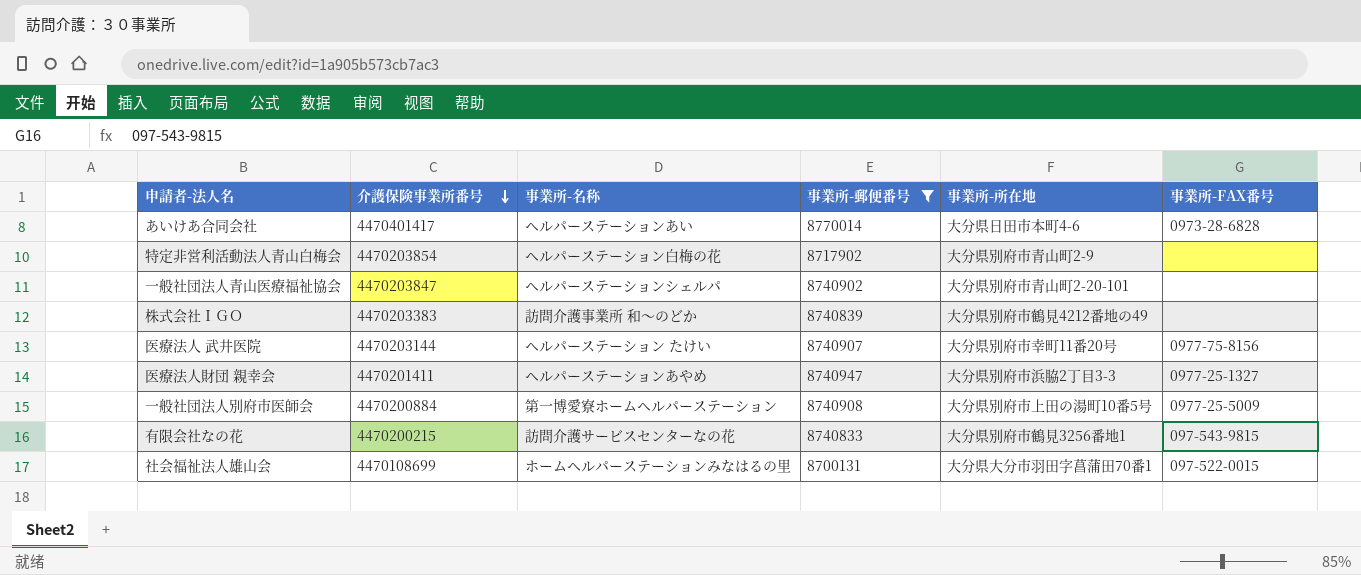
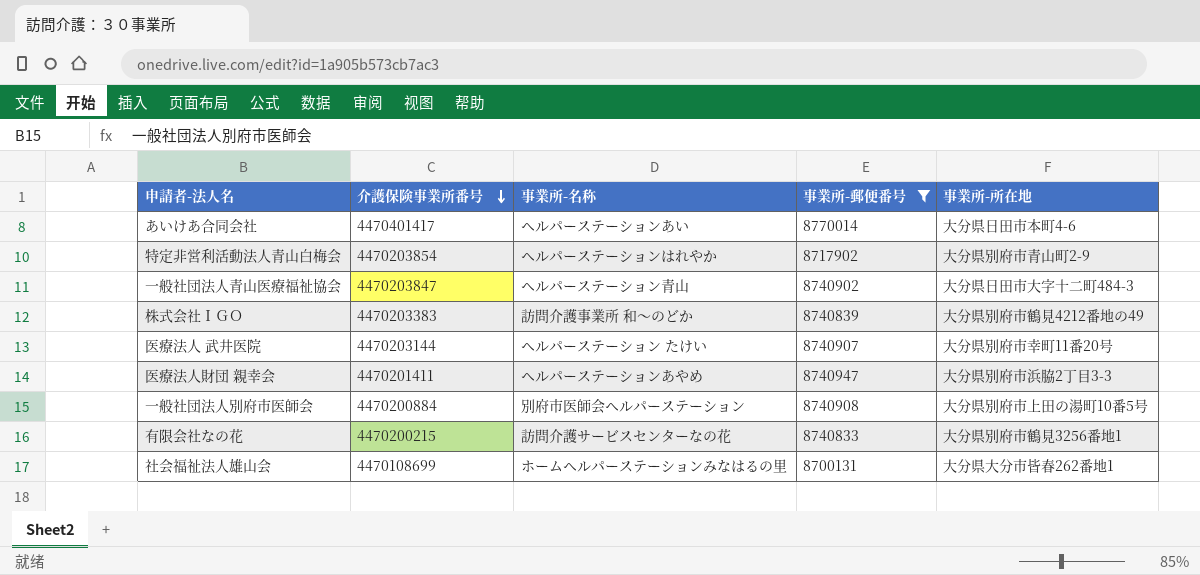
column 事業所-FAX番号 | position: 6 -> none
特定非営利活動法人青山白梅会 | 事業所-名称: ヘルパーステーション白梅の花 -> ヘルパーステーションはれやか
一般社団法人青山医療福祉協会 | 事業所-名称: ヘルパーステーションシェルパ -> ヘルパーステーション青山
一般社団法人青山医療福祉協会 | 事業所-所在地: 大分県別府市青山町2-20-101 -> 大分県日田市大字十二町484-3
一般社団法人別府市医師会 | 事業所-名称: 第一博愛寮ホームヘルパーステーション -> 別府市医師会ヘルパーステーション
社会福祉法人雄山会 | 事業所-所在地: 大分県大分市羽田字菖蒲田70番1 -> 大分県大分市皆春262番地1

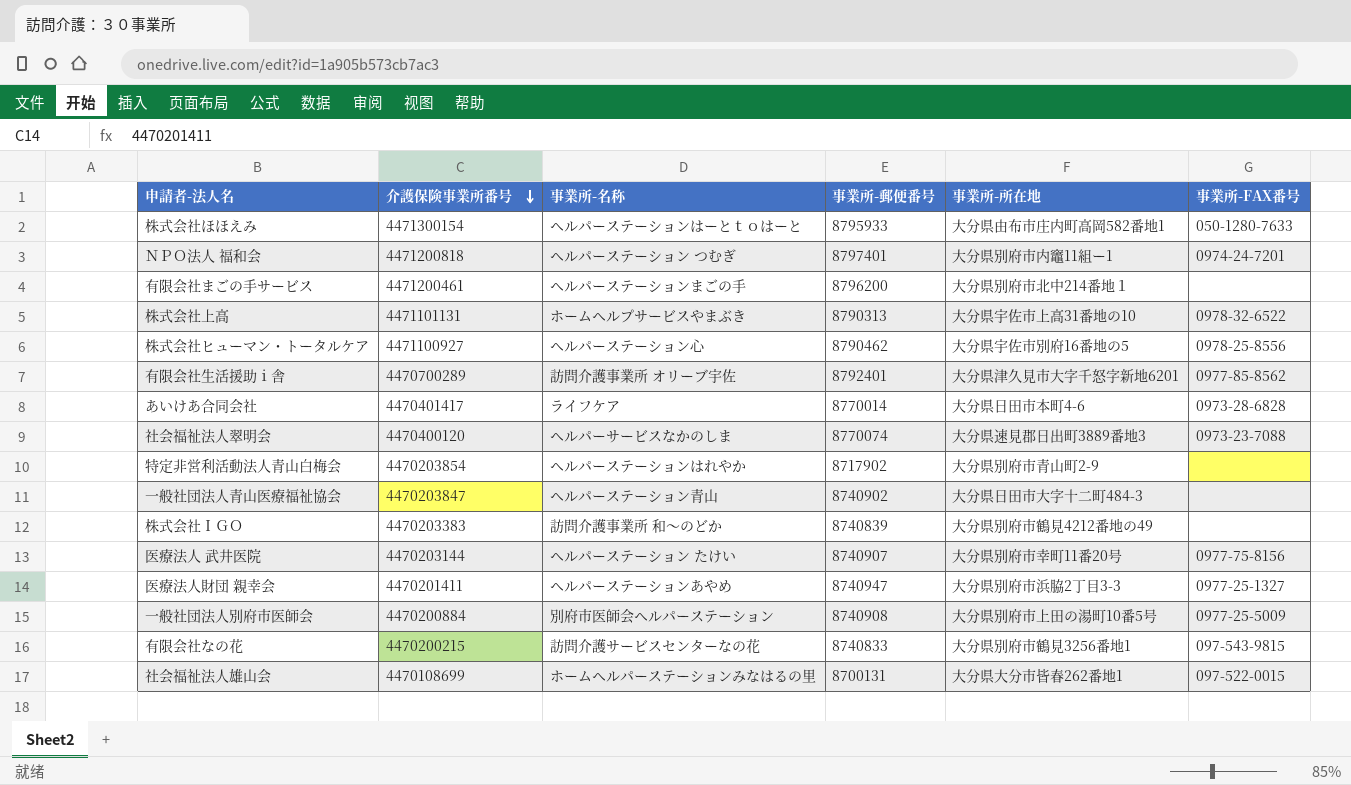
filter: 事業所-郵便番号 <= 8770014 -> none
column 事業所-FAX番号 | position: none -> 6
あいけあ合同会社 | 事業所-名称: ヘルパーステーションあい -> ライフケア

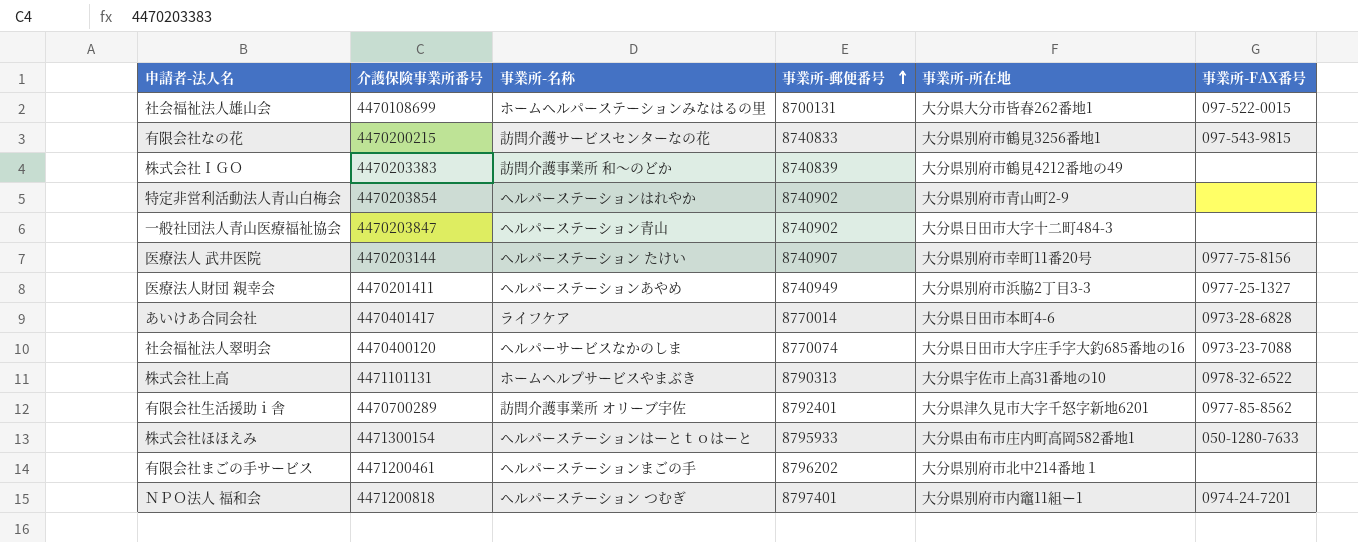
row order: 介護保険事業所番号 descending -> 事業所-郵便番号 ascending
row 株式会社ヒューマン・トータルケア: 4471100927 | ヘルパーステーション心 | 8790462 | 大分県宇佐市別府16番地の5 | 0978-25-8556 -> none
row 一般社団法人別府市医師会: 4470200884 | 別府市医師会ヘルパーステーション | 8740908 | 大分県別府市上田の湯町10番5号 | 0977-25-5009 -> none
特定非営利活動法人青山白梅会 | 事業所-郵便番号: 8717902 -> 8740902
医療法人財団 親幸会 | 事業所-郵便番号: 8740947 -> 8740949
社会福祉法人翠明会 | 事業所-所在地: 大分県速見郡日出町3889番地3 -> 大分県日田市大字庄手字大釣685番地の16
有限会社まごの手サービス | 事業所-郵便番号: 8796200 -> 8796202

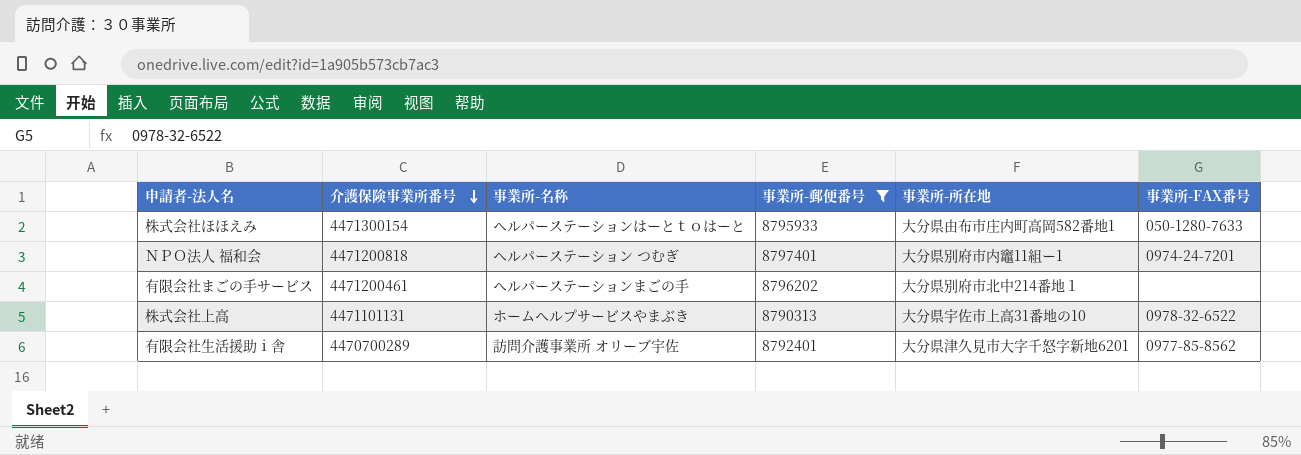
filter: none -> 事業所-郵便番号 >= 8790313
row order: 事業所-郵便番号 ascending -> 介護保険事業所番号 descending

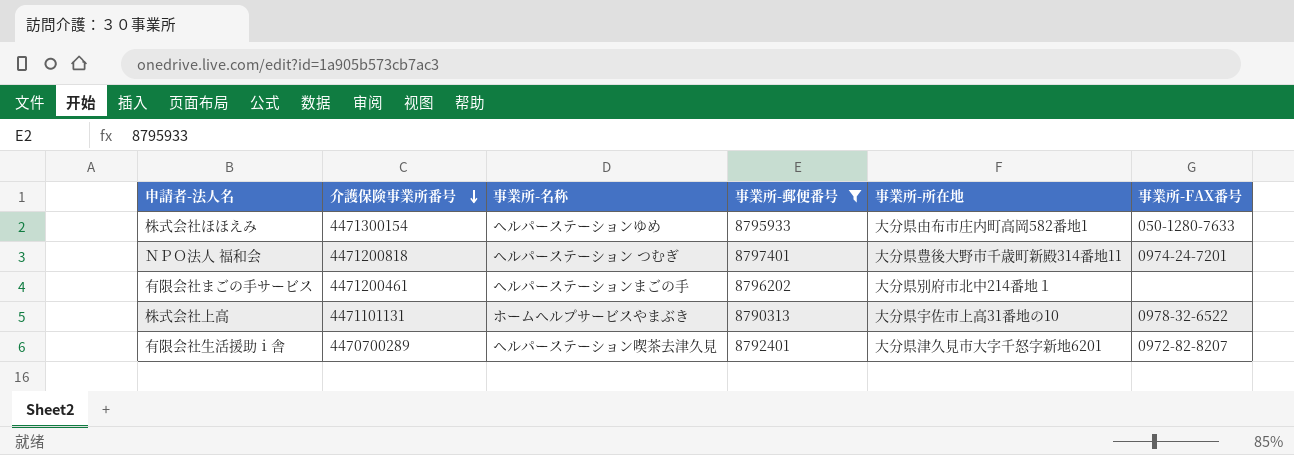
株式会社ほほえみ | 事業所-名称: ヘルパーステーションはーとｔｏはーと -> ヘルパーステーションゆめ
ＮＰＯ法人 福和会 | 事業所-所在地: 大分県別府市内竈11組ー1 -> 大分県豊後大野市千歳町新殿314番地11
有限会社生活援助ｉ舎 | 事業所-名称: 訪問介護事業所 オリーブ宇佐 -> ヘルパーステーション喫茶去津久見
有限会社生活援助ｉ舎 | 事業所-FAX番号: 0977-85-8562 -> 0972-82-8207

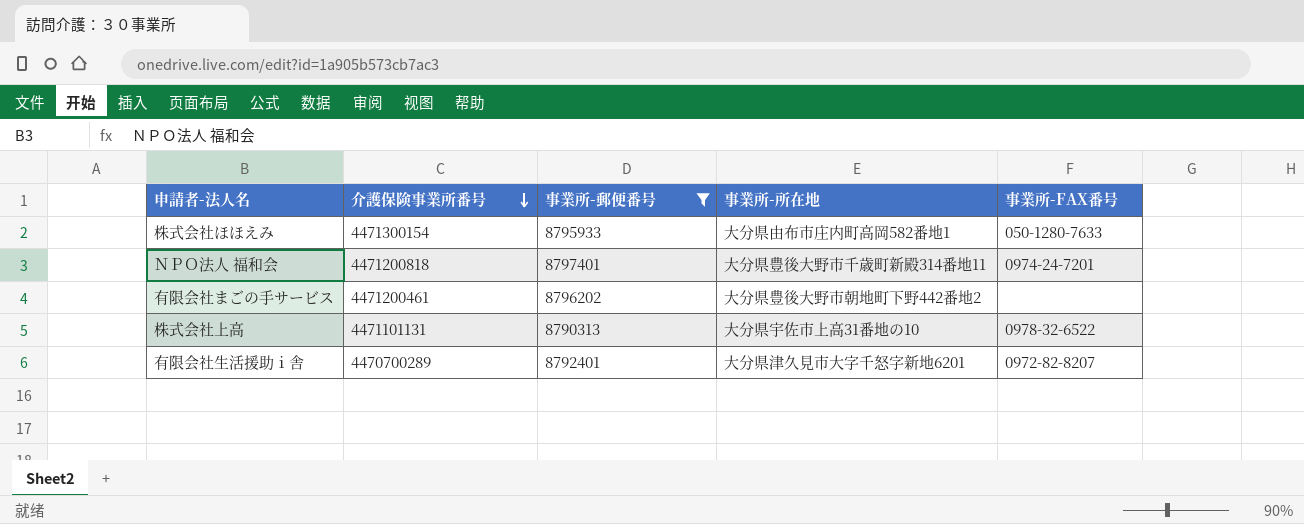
column 事業所-名称 | position: 3 -> none
有限会社まごの手サービス | 事業所-所在地: 大分県別府市北中214番地１ -> 大分県豊後大野市朝地町下野442番地2

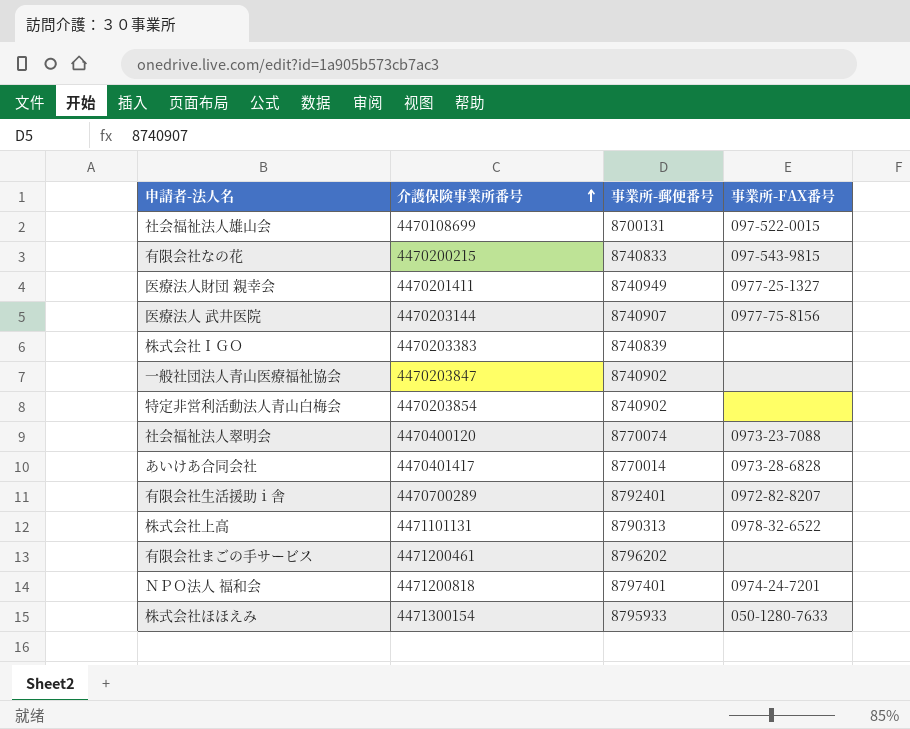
filter: 事業所-郵便番号 >= 8790313 -> none
row order: 介護保険事業所番号 descending -> 介護保険事業所番号 ascending
column 事業所-所在地 | position: 4 -> none

